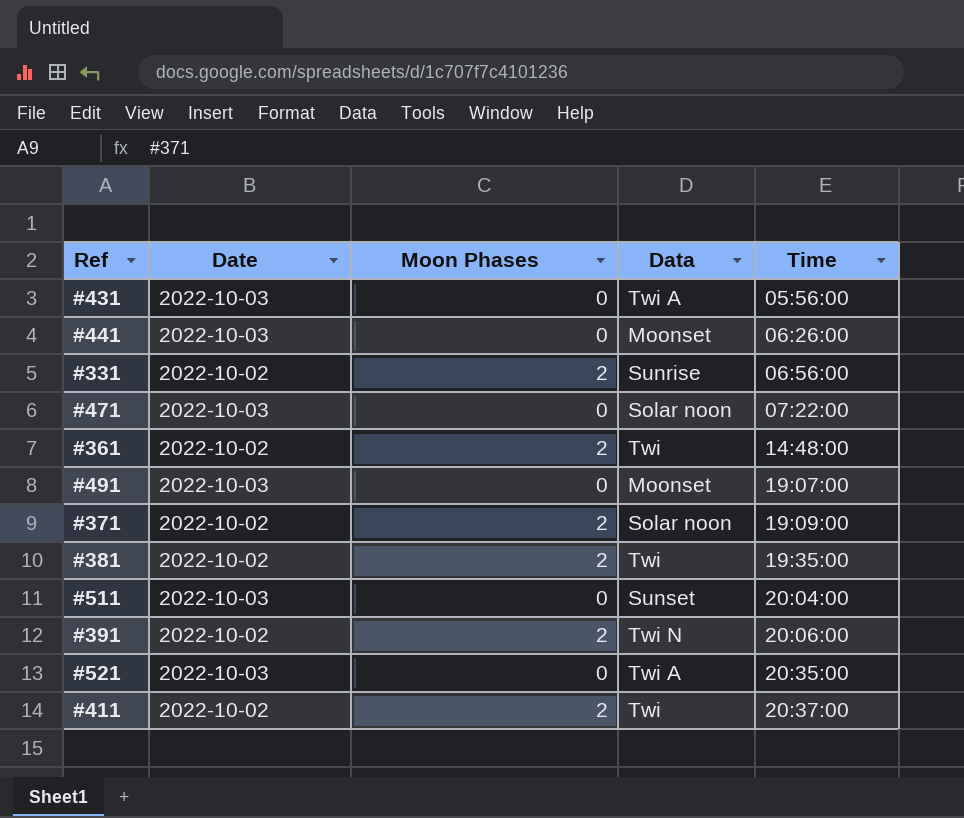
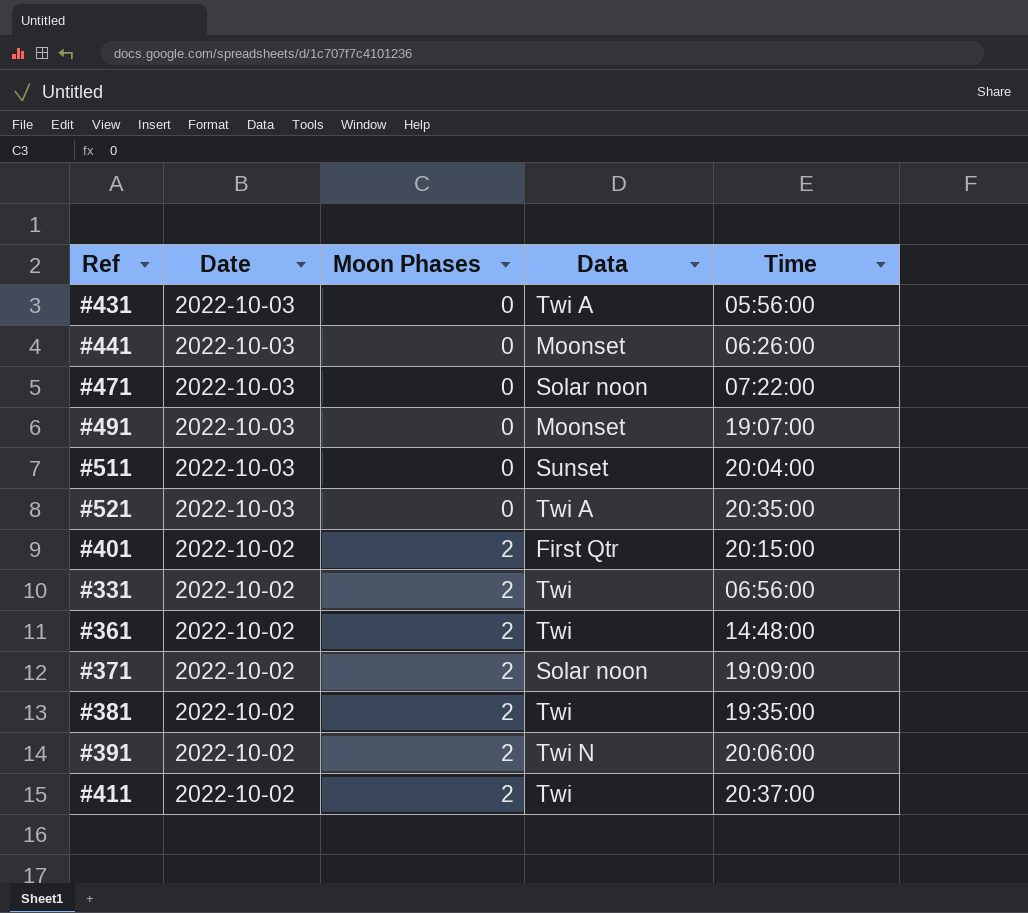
row order: Time ascending -> Date descending
row #401: none -> 2022-10-02 | 2 | First Qtr | 20:15:00
#331 | Data: Sunrise -> Twi

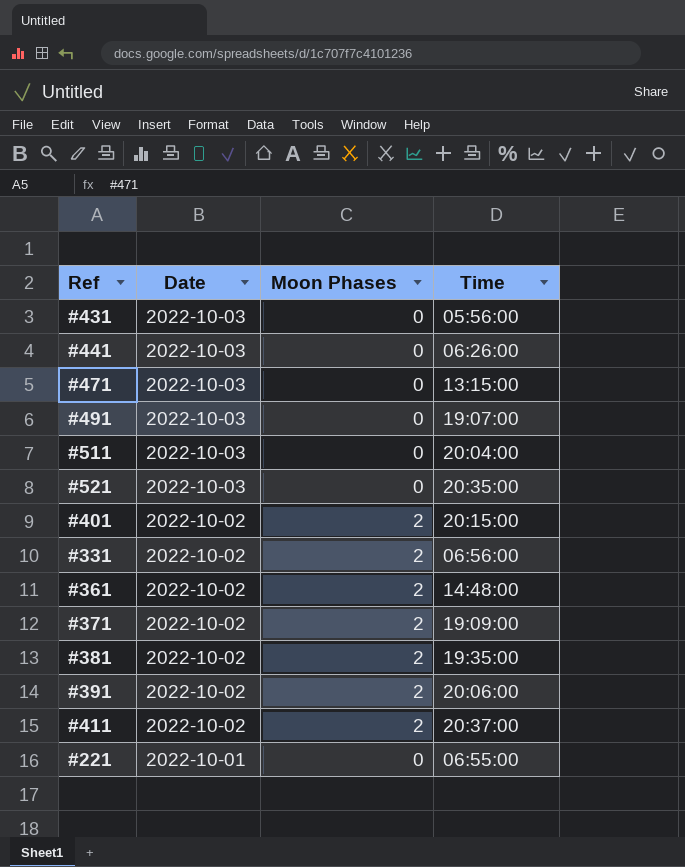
column Data | position: 4 -> none
#471 | Time: 07:22:00 -> 13:15:00
row #221: none -> 2022-10-01 | 0 | 06:55:00

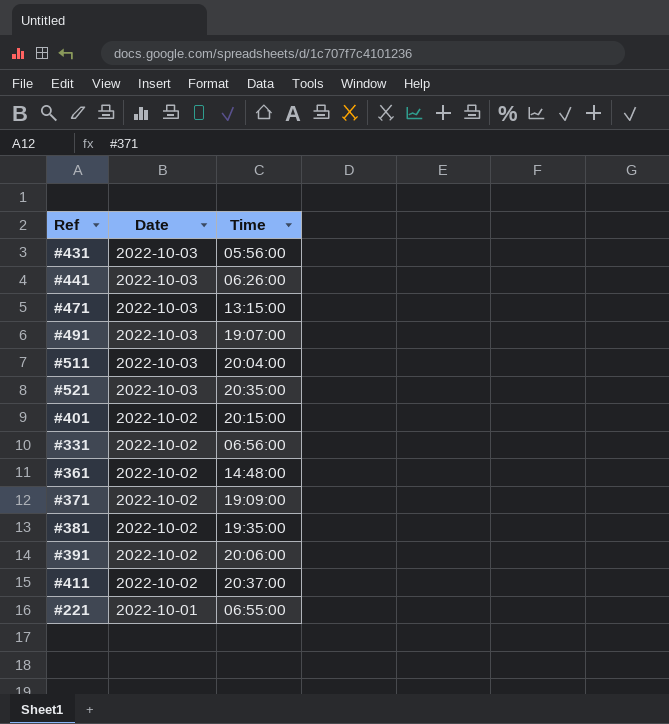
column Moon Phases | position: 3 -> none

